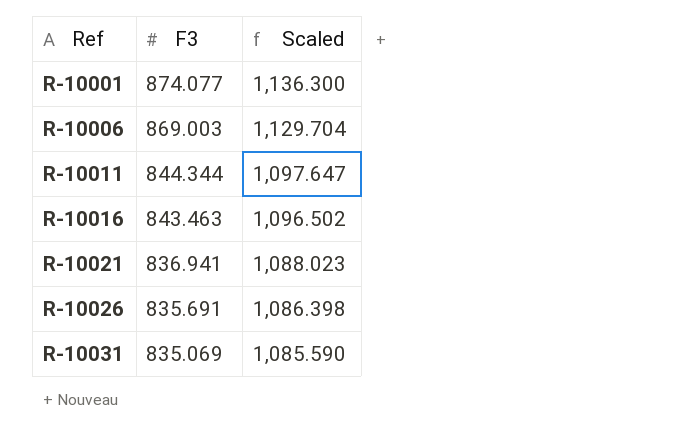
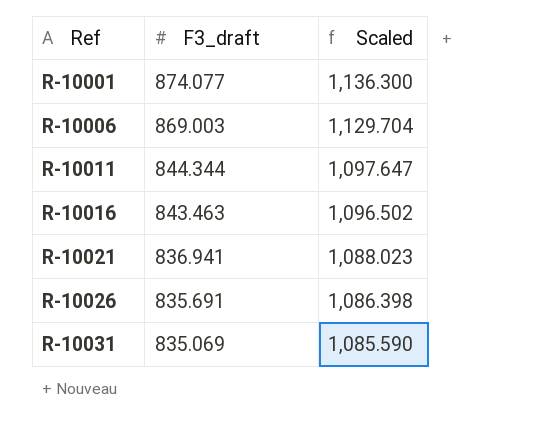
column name: F3 -> F3_draft

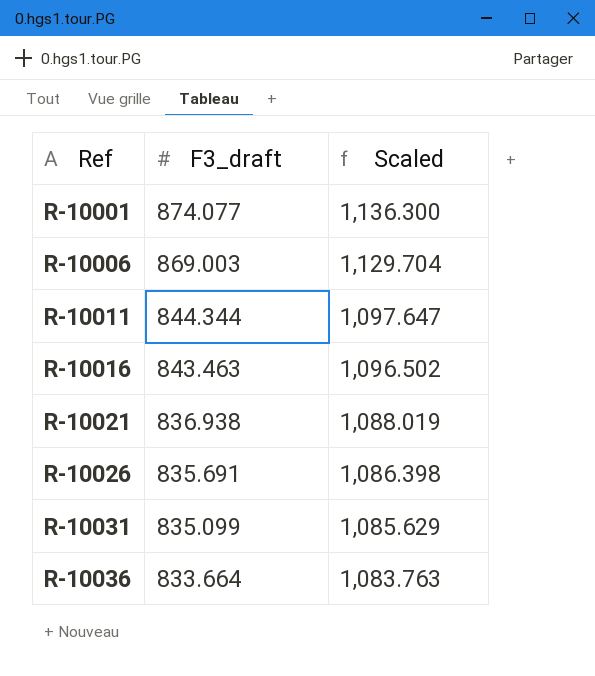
R-10021 | F3_draft: 836.941 -> 836.938
R-10021 | Scaled: 1,088.023 -> 1,088.019
R-10031 | F3_draft: 835.069 -> 835.099
R-10031 | Scaled: 1,085.590 -> 1,085.629
row R-10036: none -> 833.664 | 1,083.763

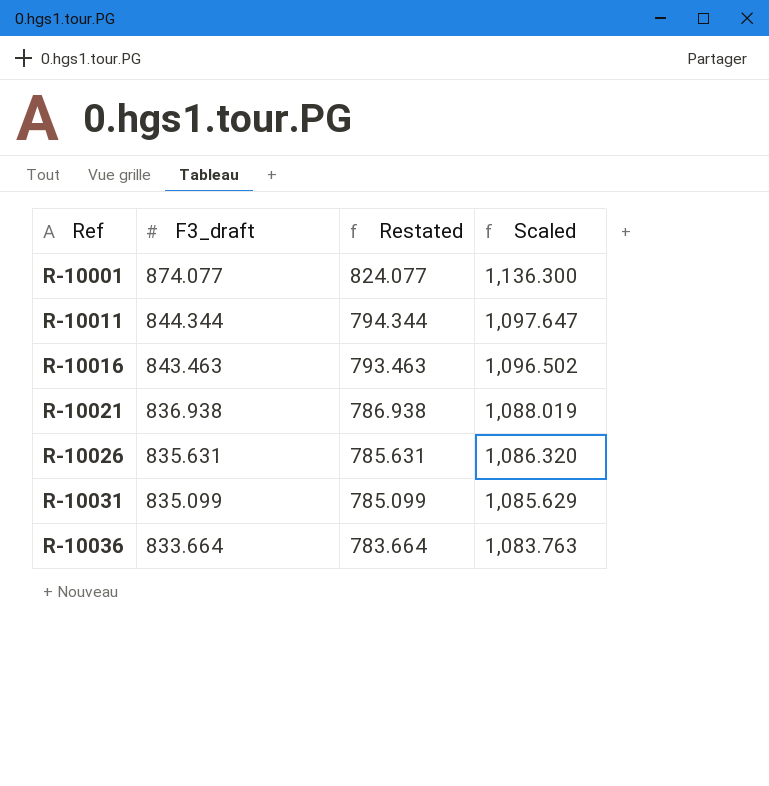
column Restated | formula: none -> [F3_draft] - 50
row R-10006: 869.003 | 1,129.704 -> none
R-10026 | F3_draft: 835.691 -> 835.631
R-10026 | Scaled: 1,086.398 -> 1,086.320

